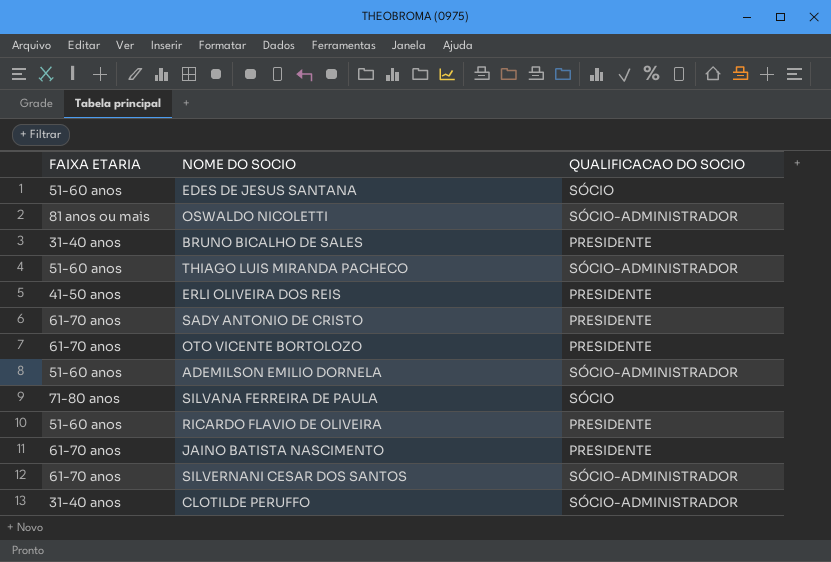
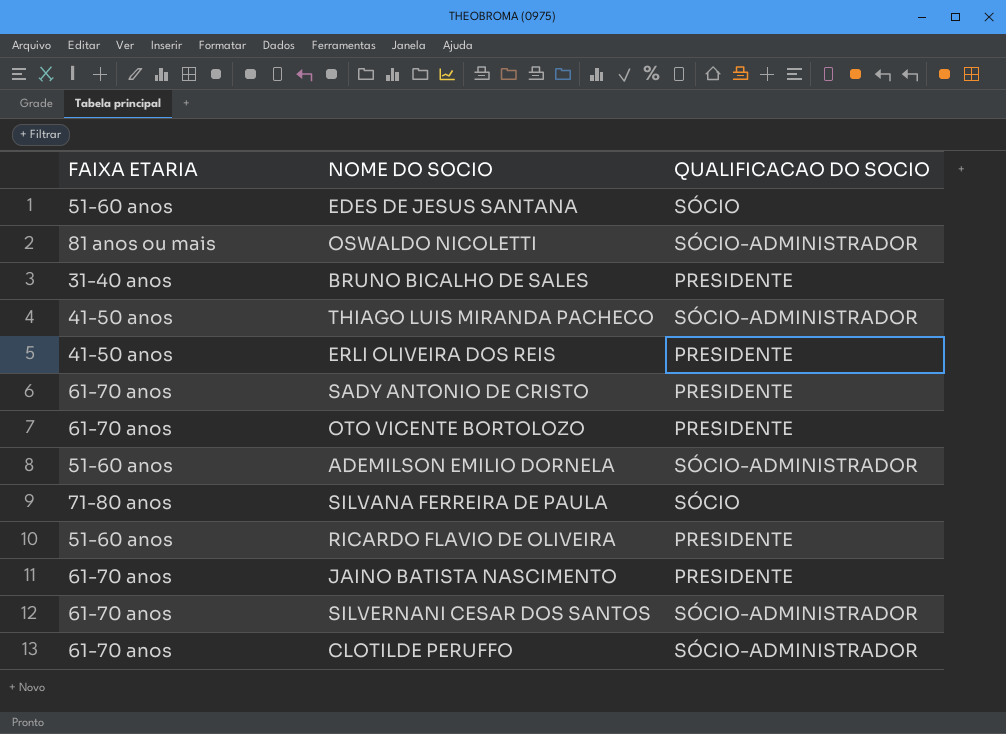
THIAGO LUIS MIRANDA PACHECO | FAIXA ETARIA: 51-60 anos -> 41-50 anos
CLOTILDE PERUFFO | FAIXA ETARIA: 31-40 anos -> 61-70 anos

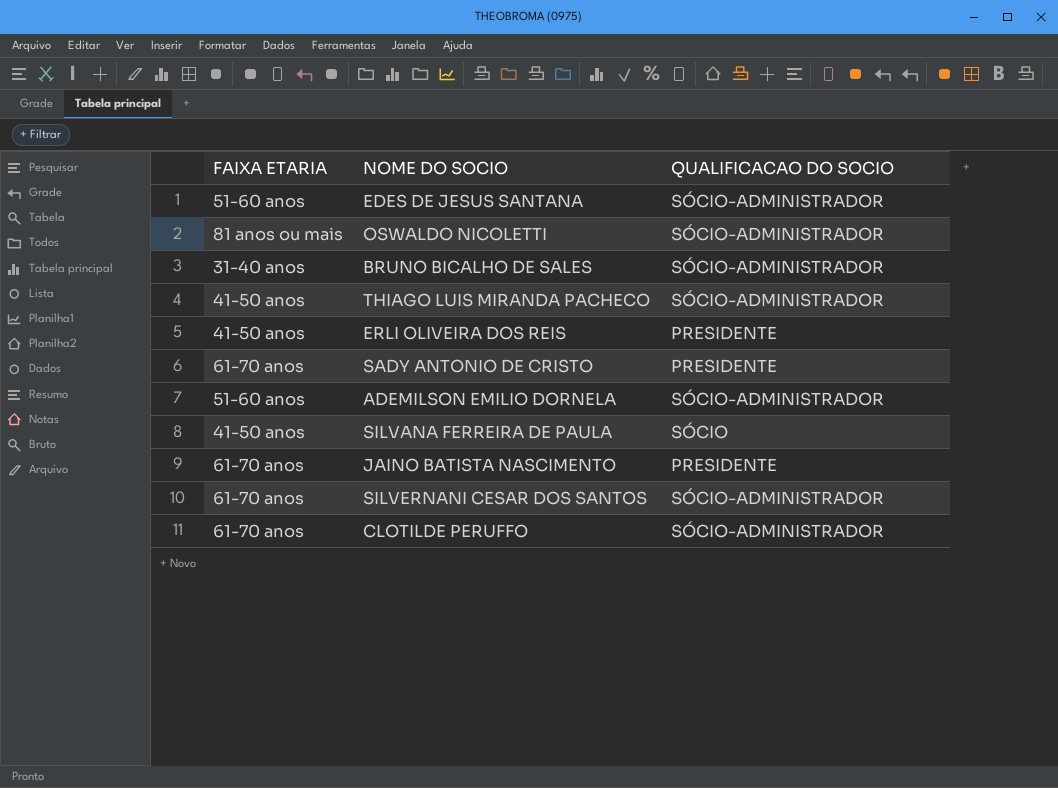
row OTO VICENTE BORTOLOZO: 61-70 anos | PRESIDENTE -> none
row RICARDO FLAVIO DE OLIVEIRA: 51-60 anos | PRESIDENTE -> none
EDES DE JESUS SANTANA | QUALIFICACAO DO SOCIO: SÓCIO -> SÓCIO-ADMINISTRADOR
BRUNO BICALHO DE SALES | QUALIFICACAO DO SOCIO: PRESIDENTE -> SÓCIO-ADMINISTRADOR
SILVANA FERREIRA DE PAULA | FAIXA ETARIA: 71-80 anos -> 41-50 anos

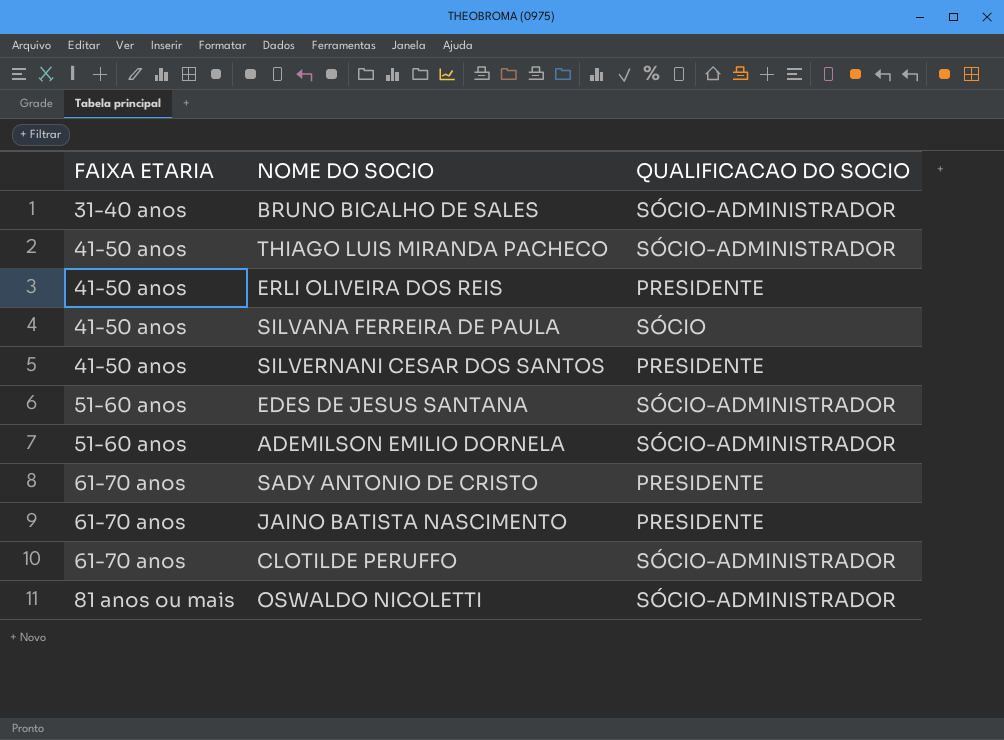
row order: none -> FAIXA ETARIA ascending
SILVERNANI CESAR DOS SANTOS | FAIXA ETARIA: 61-70 anos -> 41-50 anos
SILVERNANI CESAR DOS SANTOS | QUALIFICACAO DO SOCIO: SÓCIO-ADMINISTRADOR -> PRESIDENTE

